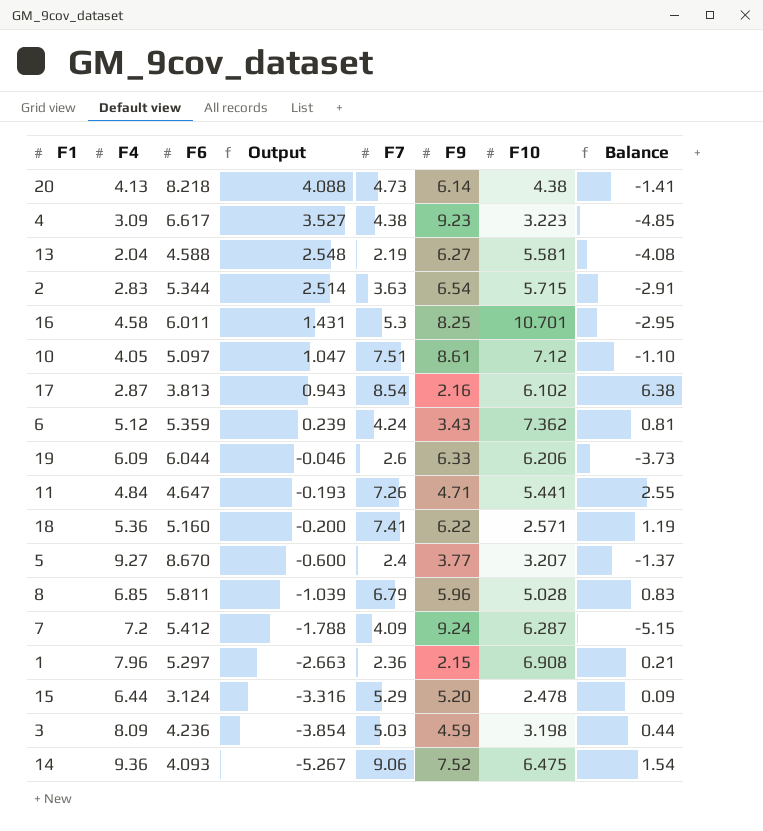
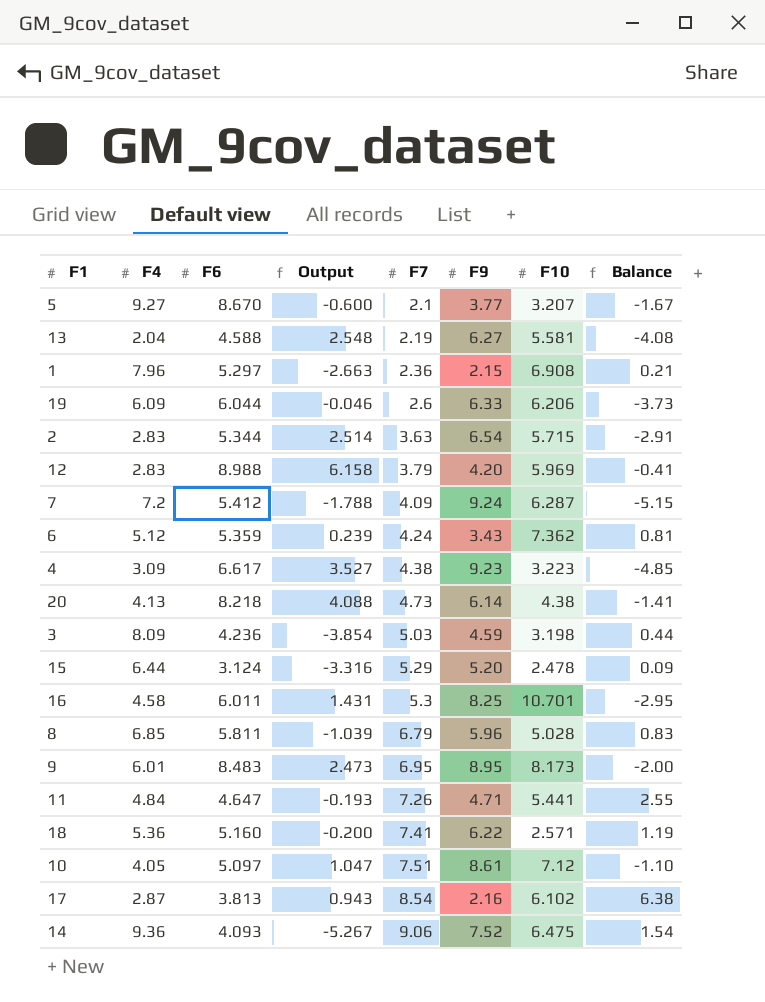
row order: Output descending -> F7 ascending
5 | F7: 2.4 -> 2.1
5 | Balance: -1.37 -> -1.67
row 12: none -> 2.83 | 8.988 | 6.158 | 3.79 | 4.20 | 5.969 | -0.41
row 9: none -> 6.01 | 8.483 | 2.473 | 6.95 | 8.95 | 8.173 | -2.00

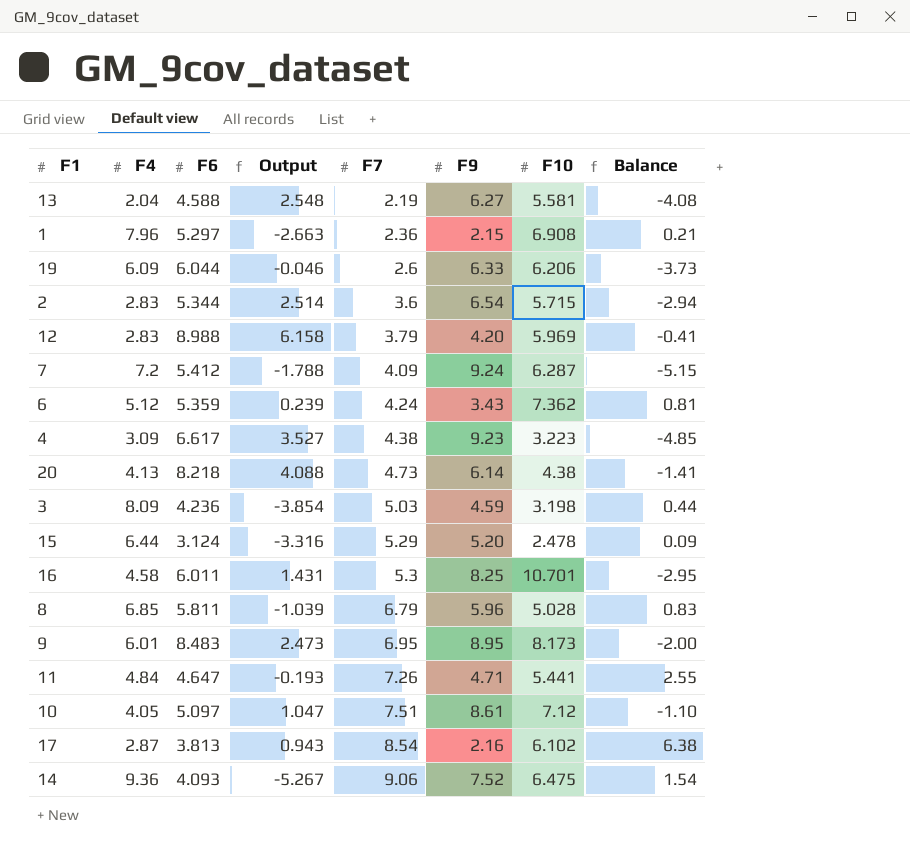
row 5: 9.27 | 8.670 | -0.600 | 2.1 | 3.77 | 3.207 | -1.67 -> none
row 18: 5.36 | 5.160 | -0.200 | 7.41 | 6.22 | 2.571 | 1.19 -> none
2 | F7: 3.63 -> 3.6
2 | Balance: -2.91 -> -2.94

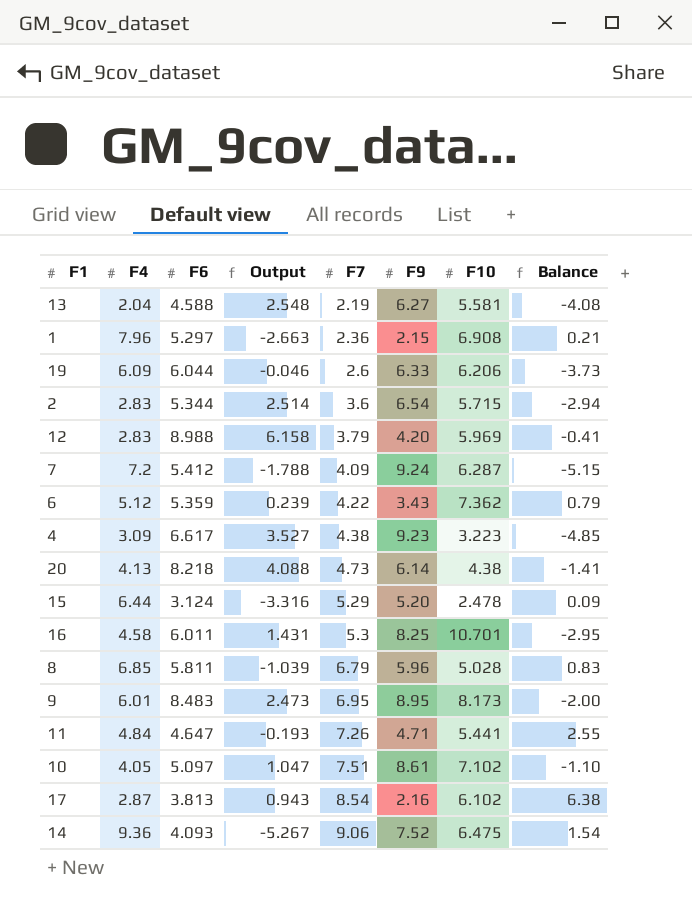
row 3: 8.09 | 4.236 | -3.854 | 5.03 | 4.59 | 3.198 | 0.44 -> none
6 | F7: 4.24 -> 4.22
6 | Balance: 0.81 -> 0.79
10 | F10: 7.12 -> 7.102

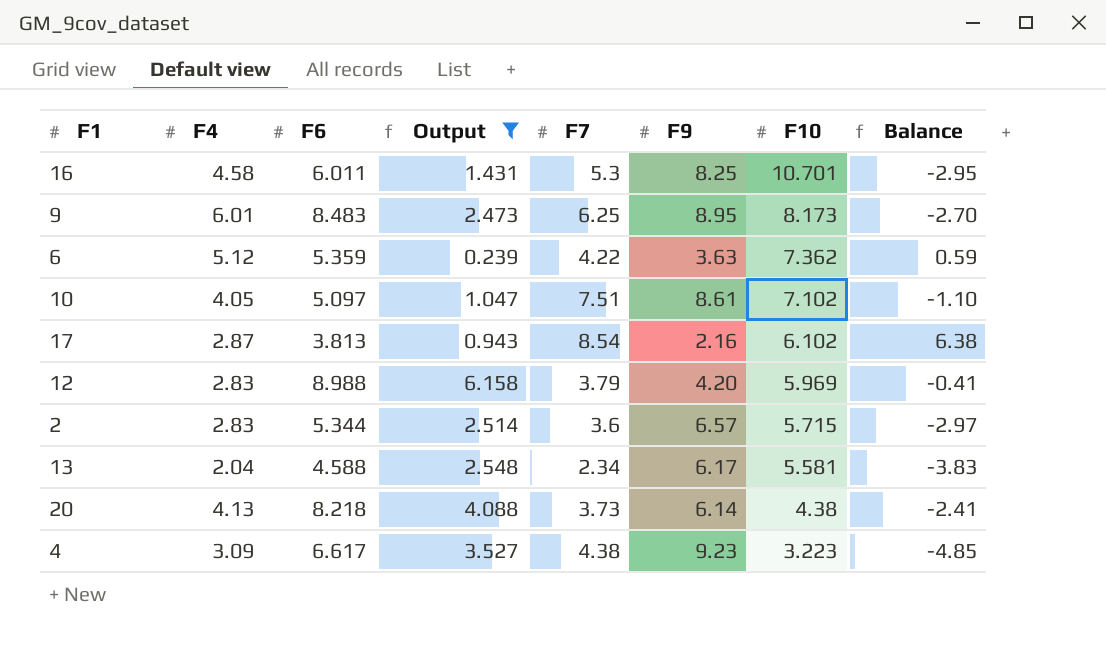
filter: none -> Output >= 0.239
row order: F7 ascending -> F10 descending
9 | F7: 6.95 -> 6.25
9 | Balance: -2.00 -> -2.70
6 | F9: 3.43 -> 3.63
6 | Balance: 0.79 -> 0.59
2 | F9: 6.54 -> 6.57
2 | Balance: -2.94 -> -2.97
13 | F7: 2.19 -> 2.34
13 | F9: 6.27 -> 6.17
13 | Balance: -4.08 -> -3.83
20 | F7: 4.73 -> 3.73
20 | Balance: -1.41 -> -2.41

